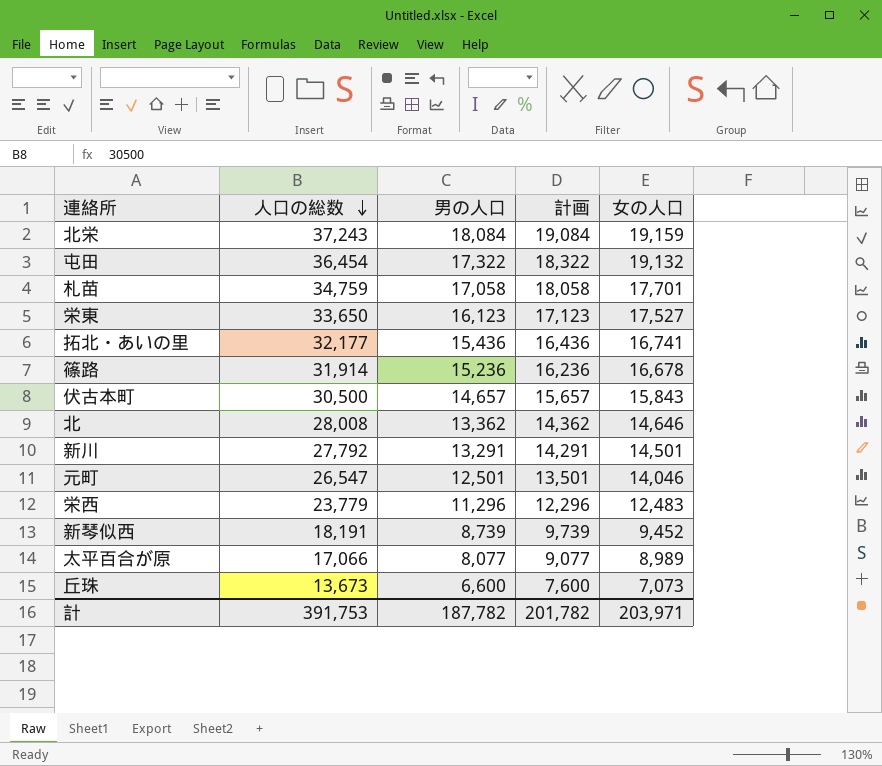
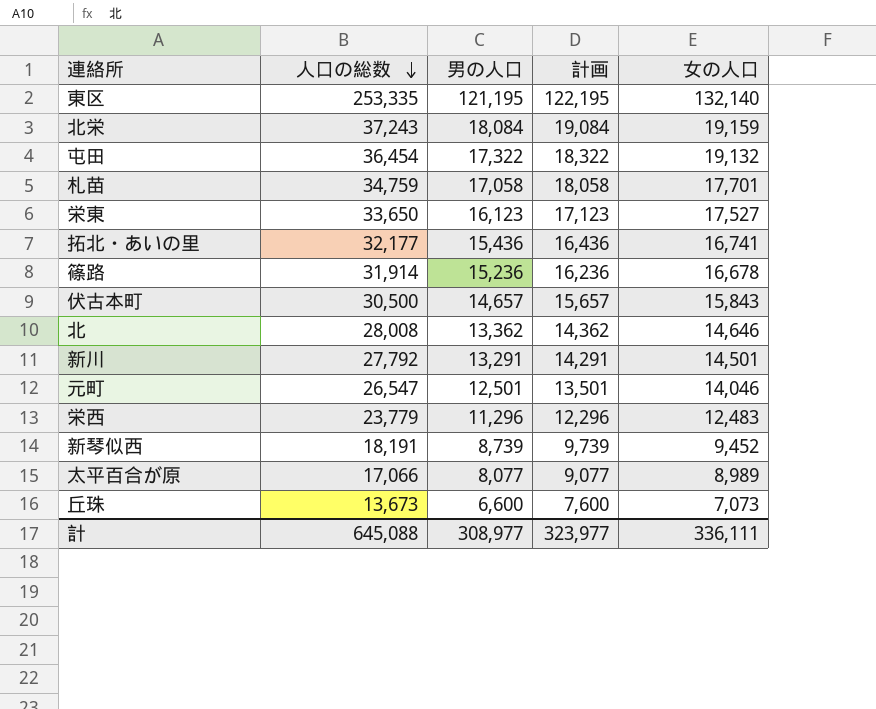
row 東区: none -> 253,335 | 121,195 | 122,195 | 132,140
計 | 人口の総数: 391,753 -> 645,088
計 | 男の人口: 187,782 -> 308,977
計 | 計画: 201,782 -> 323,977
計 | 女の人口: 203,971 -> 336,111

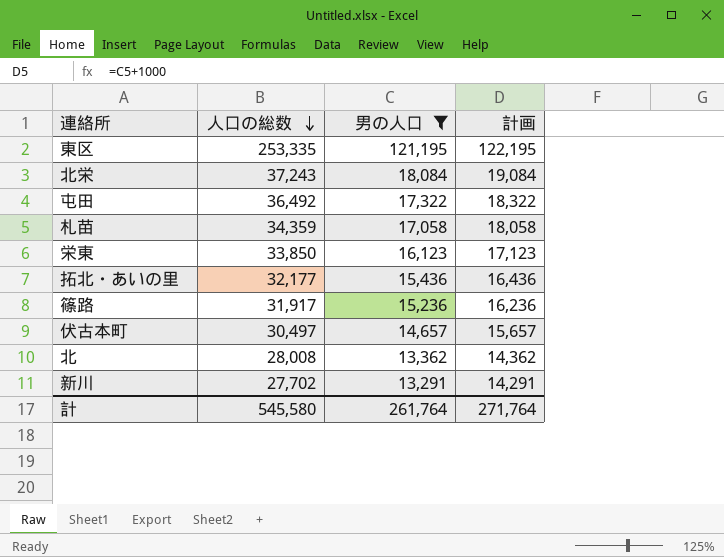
filter: none -> 男の人口 >= 13,291
column 女の人口 | formula: [人口の総数] - [男の人口] -> none
屯田 | 人口の総数: 36,454 -> 36,492
札苗 | 人口の総数: 34,759 -> 34,359
栄東 | 人口の総数: 33,650 -> 33,850
篠路 | 人口の総数: 31,914 -> 31,917
伏古本町 | 人口の総数: 30,500 -> 30,497
新川 | 人口の総数: 27,792 -> 27,702
計 | 人口の総数: 645,088 -> 545,580
計 | 男の人口: 308,977 -> 261,764
計 | 計画: 323,977 -> 271,764

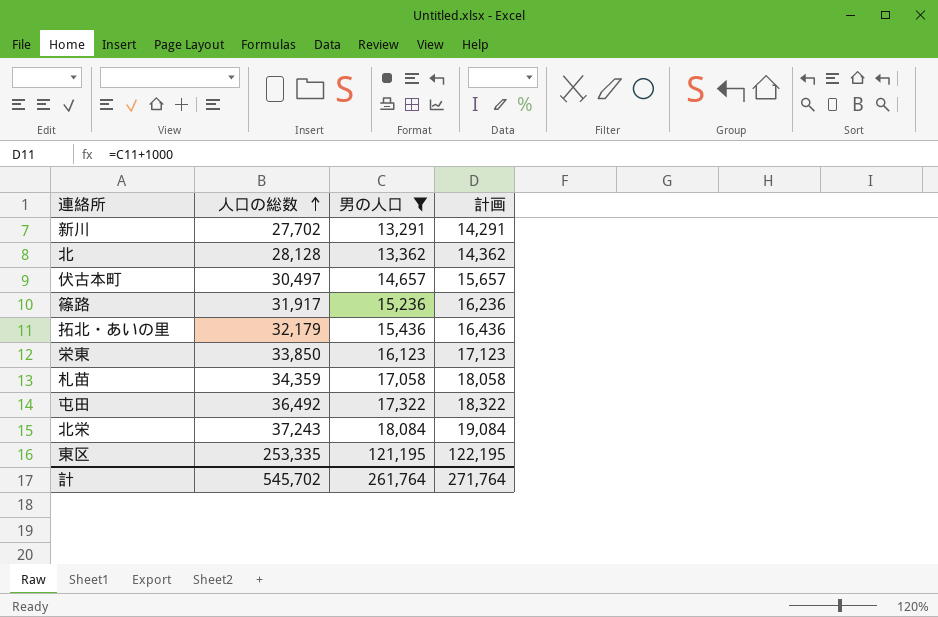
row order: 人口の総数 descending -> 人口の総数 ascending
北 | 人口の総数: 28,008 -> 28,128
拓北・あいの里 | 人口の総数: 32,177 -> 32,179
計 | 人口の総数: 545,580 -> 545,702

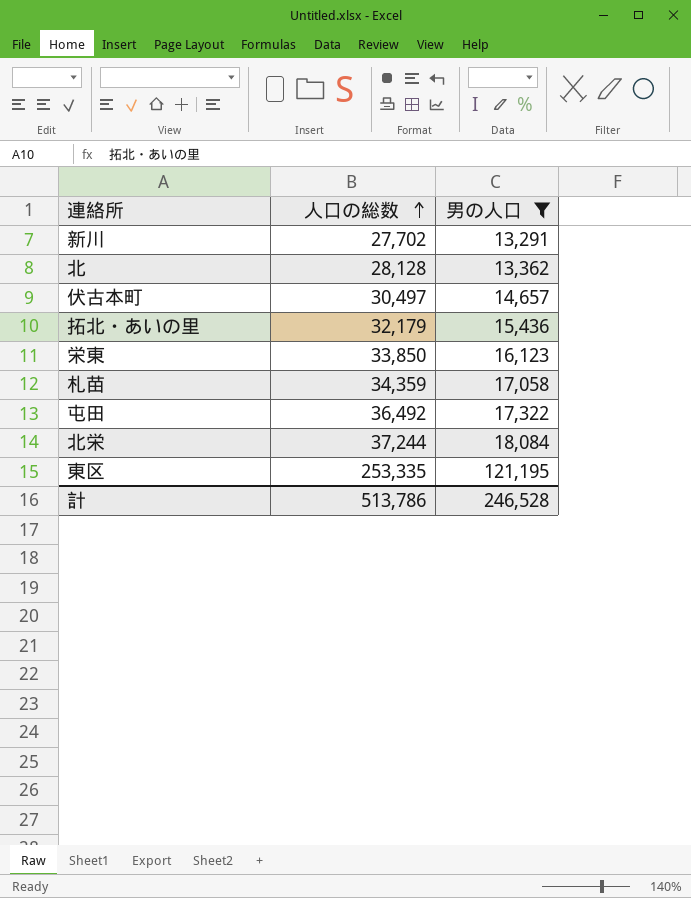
column 計画 | formula: [男の人口] + 1000 -> none
row 篠路: 31,917 | 15,236 | 16,236 -> none
北栄 | 人口の総数: 37,243 -> 37,244
計 | 人口の総数: 545,702 -> 513,786
計 | 男の人口: 261,764 -> 246,528

